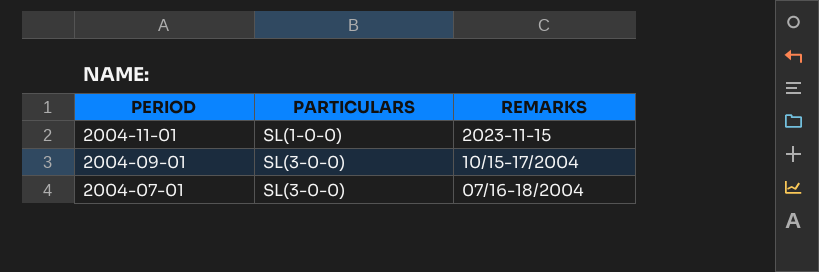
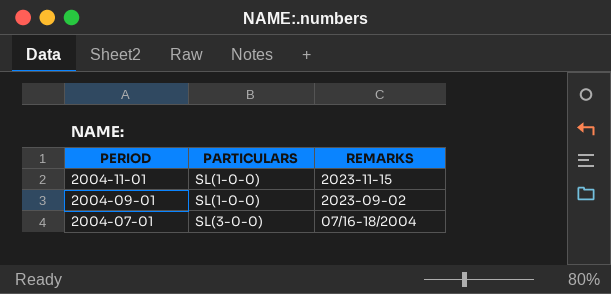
2004-09-01 | PARTICULARS: SL(3-0-0) -> SL(1-0-0)
2004-09-01 | REMARKS: 10/15-17/2004 -> 2023-09-02

